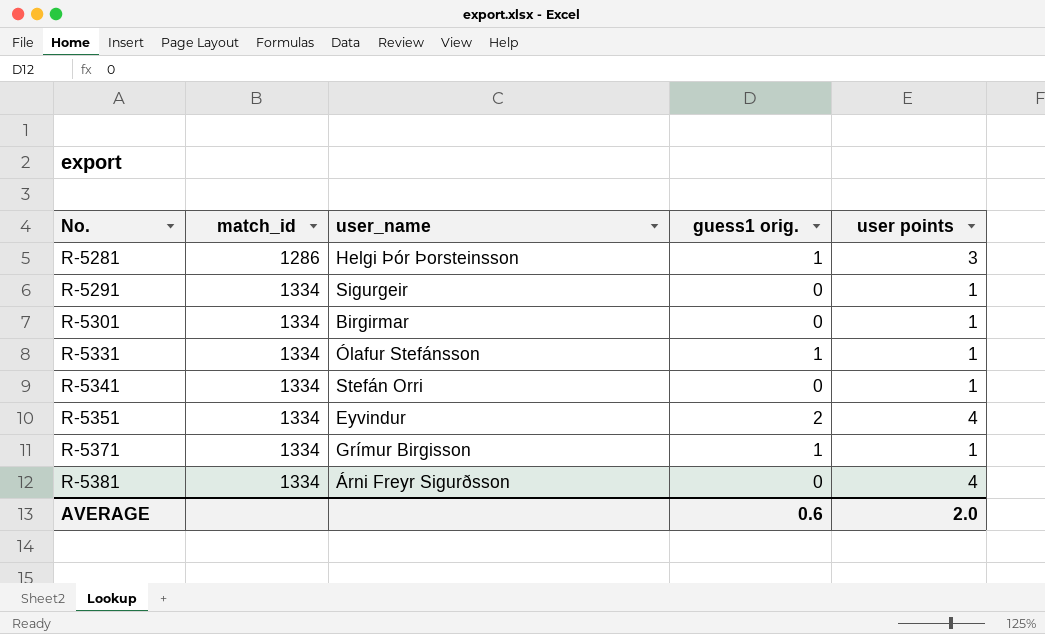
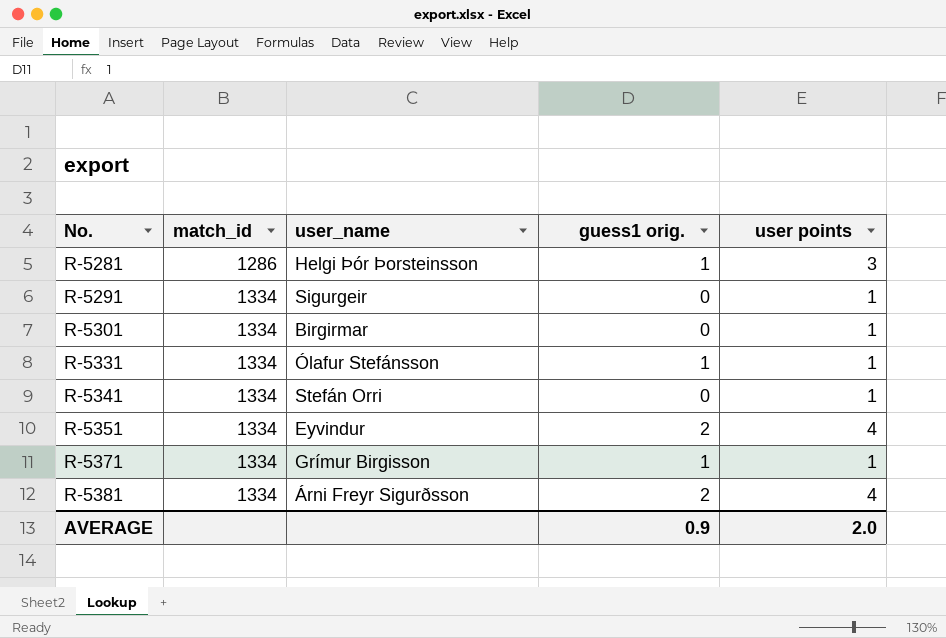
R-5381 | guess1 orig.: 0 -> 2
AVERAGE | guess1 orig.: 0.6 -> 0.9

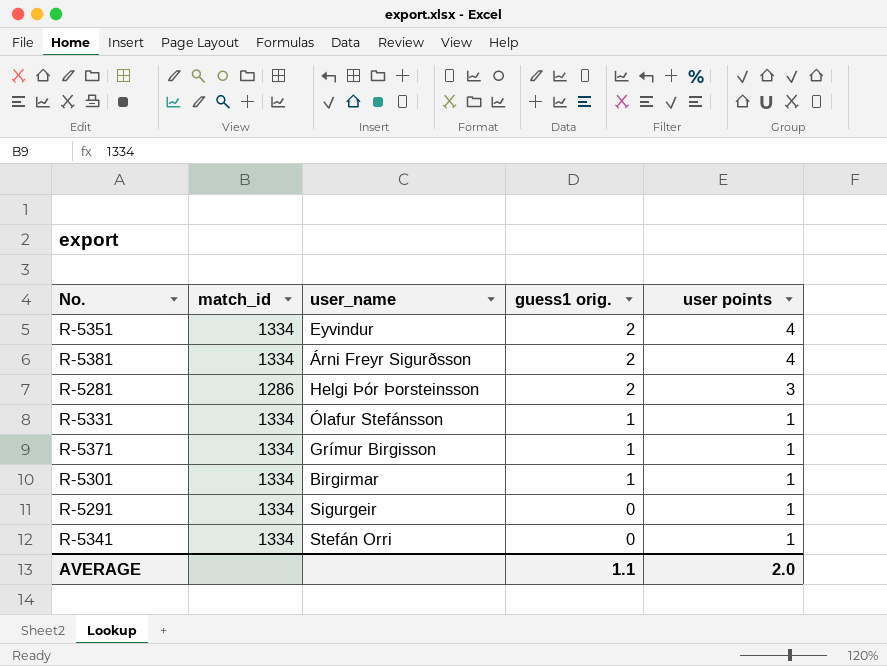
row order: No. ascending -> guess1 orig. descending
R-5281 | guess1 orig.: 1 -> 2
R-5301 | guess1 orig.: 0 -> 1
AVERAGE | guess1 orig.: 0.9 -> 1.1

